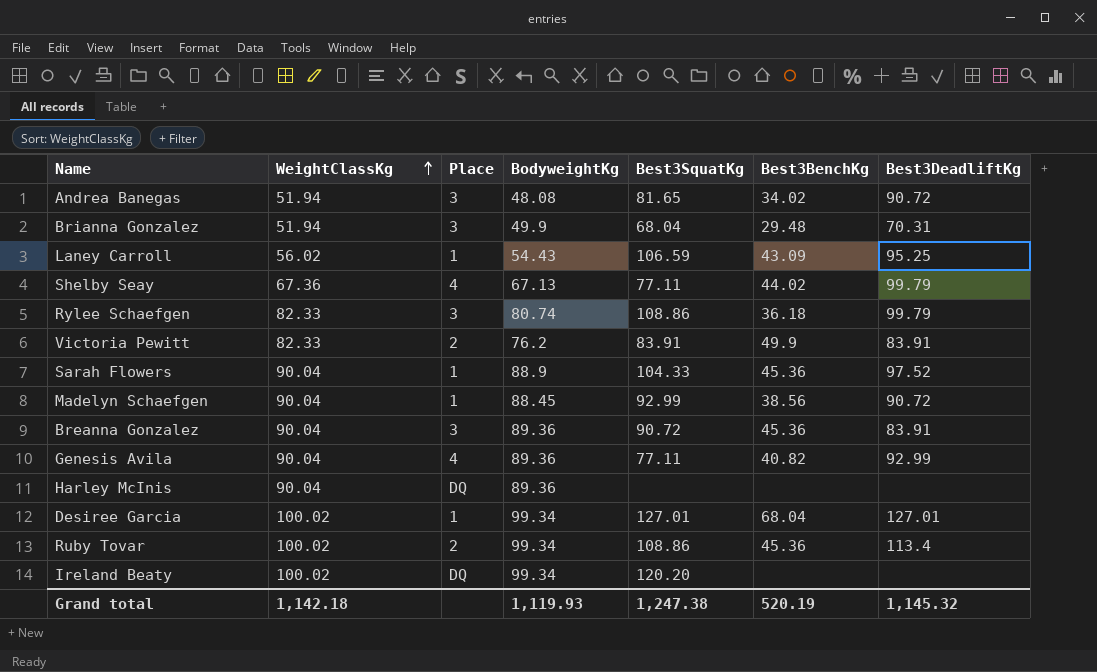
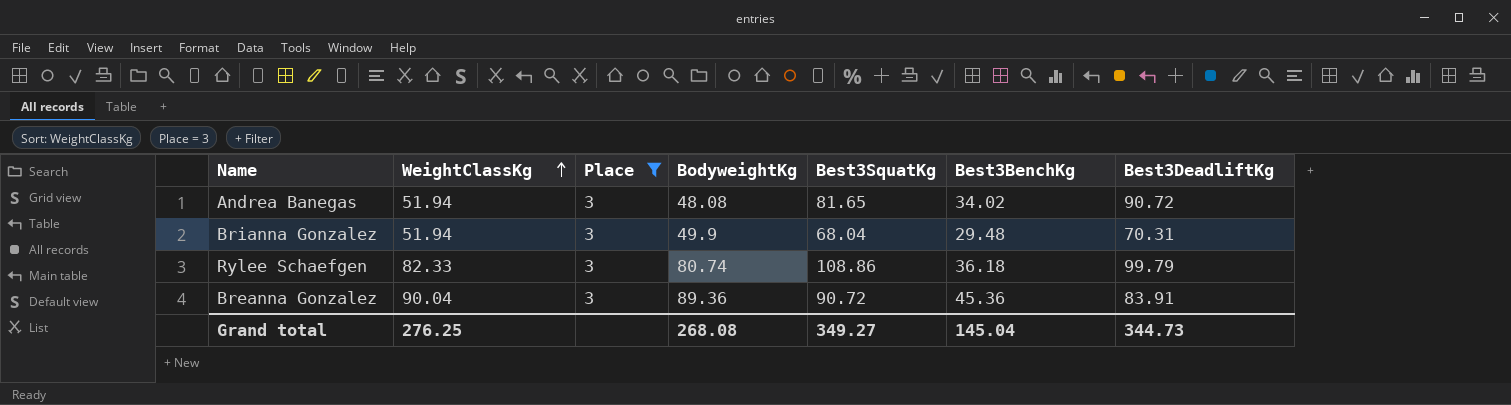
filter: none -> Place = 3
Grand total | WeightClassKg: 1,142.18 -> 276.25
Grand total | BodyweightKg: 1,119.93 -> 268.08
Grand total | Best3SquatKg: 1,247.38 -> 349.27
Grand total | Best3BenchKg: 520.19 -> 145.04
Grand total | Best3DeadliftKg: 1,145.32 -> 344.73

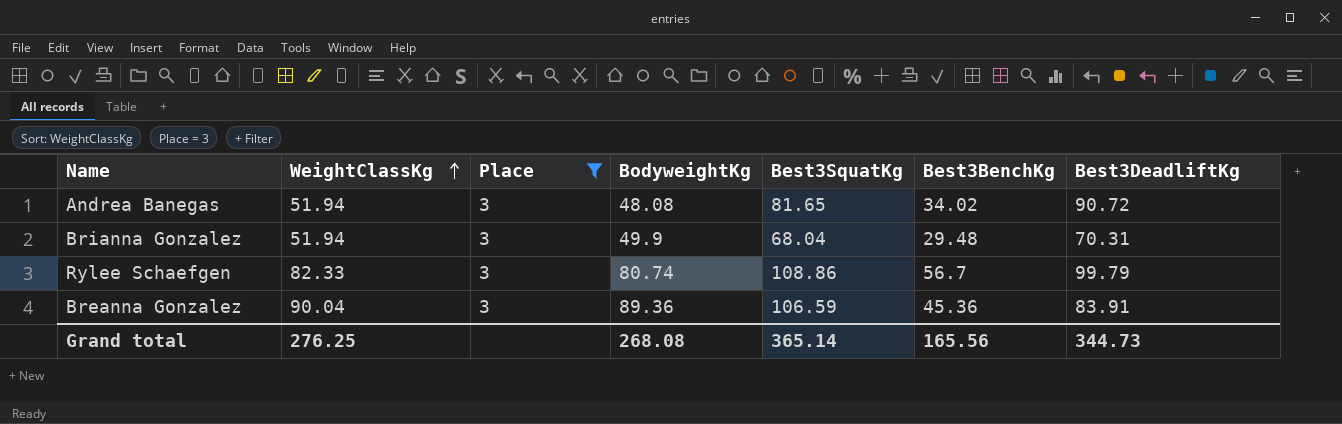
Rylee Schaefgen | Best3BenchKg: 36.18 -> 56.7
Breanna Gonzalez | Best3SquatKg: 90.72 -> 106.59
Grand total | Best3SquatKg: 349.27 -> 365.14
Grand total | Best3BenchKg: 145.04 -> 165.56

